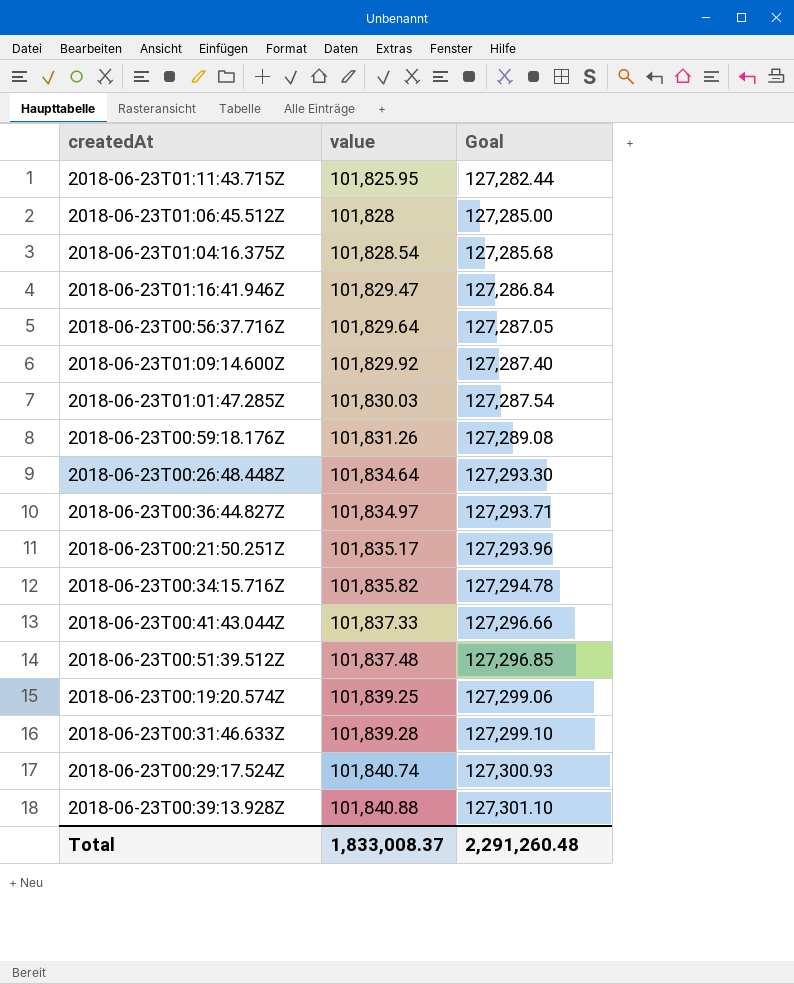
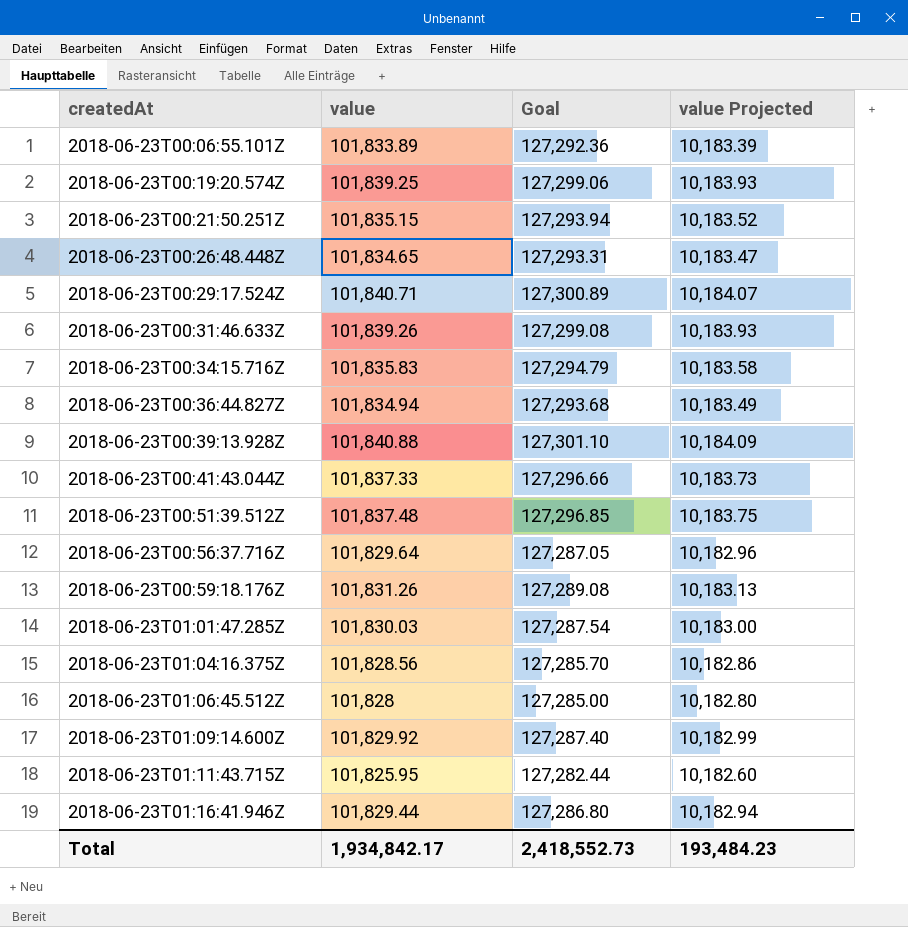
row order: value ascending -> createdAt ascending
column value Projected | formula: none -> [value] * 0.1
row 2018-06-23T00:06:55.101Z: none -> 101,833.89 | 127,292.36 | 10,183.39
2018-06-23T00:21:50.251Z | value: 101,835.17 -> 101,835.15
2018-06-23T00:21:50.251Z | Goal: 127,293.96 -> 127,293.94
2018-06-23T00:26:48.448Z | value: 101,834.64 -> 101,834.65
2018-06-23T00:26:48.448Z | Goal: 127,293.30 -> 127,293.31
2018-06-23T00:29:17.524Z | value: 101,840.74 -> 101,840.71
2018-06-23T00:29:17.524Z | Goal: 127,300.93 -> 127,300.89
2018-06-23T00:31:46.633Z | value: 101,839.28 -> 101,839.26
2018-06-23T00:31:46.633Z | Goal: 127,299.10 -> 127,299.08
2018-06-23T00:34:15.716Z | value: 101,835.82 -> 101,835.83
2018-06-23T00:34:15.716Z | Goal: 127,294.78 -> 127,294.79
2018-06-23T00:36:44.827Z | value: 101,834.97 -> 101,834.94
2018-06-23T00:36:44.827Z | Goal: 127,293.71 -> 127,293.68
2018-06-23T01:04:16.375Z | value: 101,828.54 -> 101,828.56
2018-06-23T01:04:16.375Z | Goal: 127,285.68 -> 127,285.70
2018-06-23T01:16:41.946Z | value: 101,829.47 -> 101,829.44
2018-06-23T01:16:41.946Z | Goal: 127,286.84 -> 127,286.80
Total | value: 1,833,008.37 -> 1,934,842.17
Total | Goal: 2,291,260.48 -> 2,418,552.73

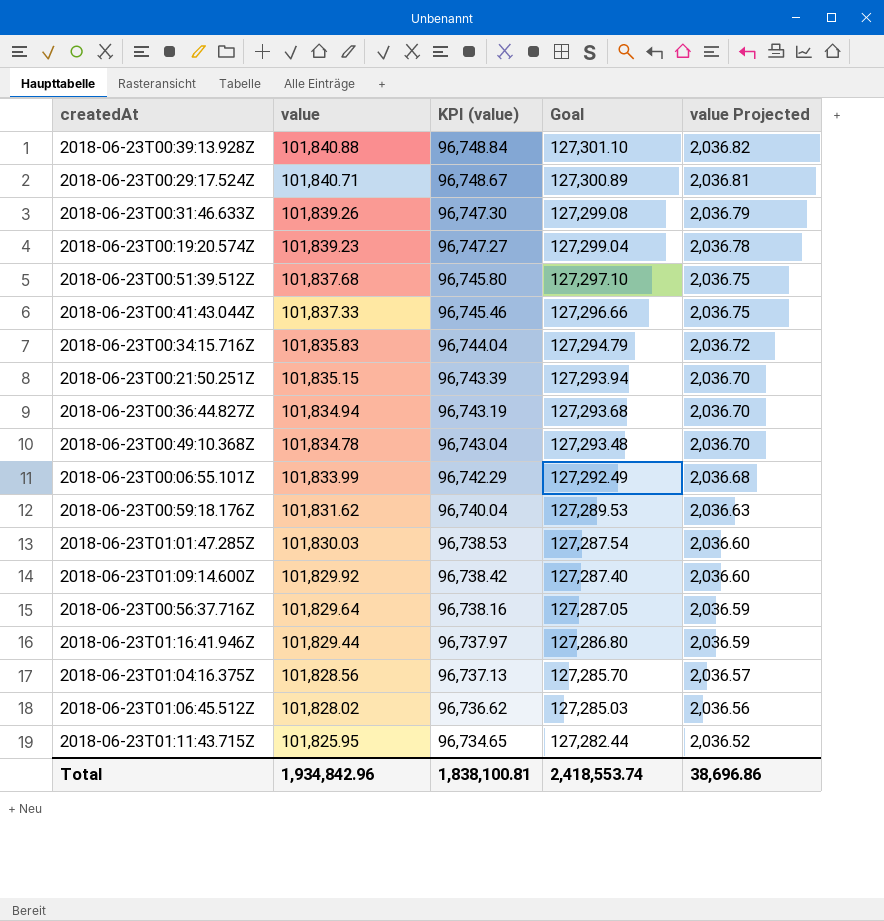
row order: createdAt ascending -> value descending
column KPI (value) | formula: none -> [value] * 0.95
column value Projected | formula: [value] * 0.1 -> [value] * 0.02
row 2018-06-23T00:26:48.448Z: 101,834.65 | 127,293.31 | 10,183.47 -> none
2018-06-23T00:19:20.574Z | value: 101,839.25 -> 101,839.23
2018-06-23T00:19:20.574Z | Goal: 127,299.06 -> 127,299.04
2018-06-23T00:51:39.512Z | value: 101,837.48 -> 101,837.68
2018-06-23T00:51:39.512Z | Goal: 127,296.85 -> 127,297.10
row 2018-06-23T00:49:10.368Z: none -> 101,834.78 | 96,743.04 | 127,293.48 | 2,036.70
2018-06-23T00:06:55.101Z | value: 101,833.89 -> 101,833.99
2018-06-23T00:06:55.101Z | Goal: 127,292.36 -> 127,292.49
2018-06-23T00:59:18.176Z | value: 101,831.26 -> 101,831.62
2018-06-23T00:59:18.176Z | Goal: 127,289.08 -> 127,289.53
2018-06-23T01:06:45.512Z | value: 101,828 -> 101,828.02
2018-06-23T01:06:45.512Z | Goal: 127,285.00 -> 127,285.03
Total | value: 1,934,842.17 -> 1,934,842.96
Total | Goal: 2,418,552.73 -> 2,418,553.74
Total | value Projected: 193,484.23 -> 38,696.86

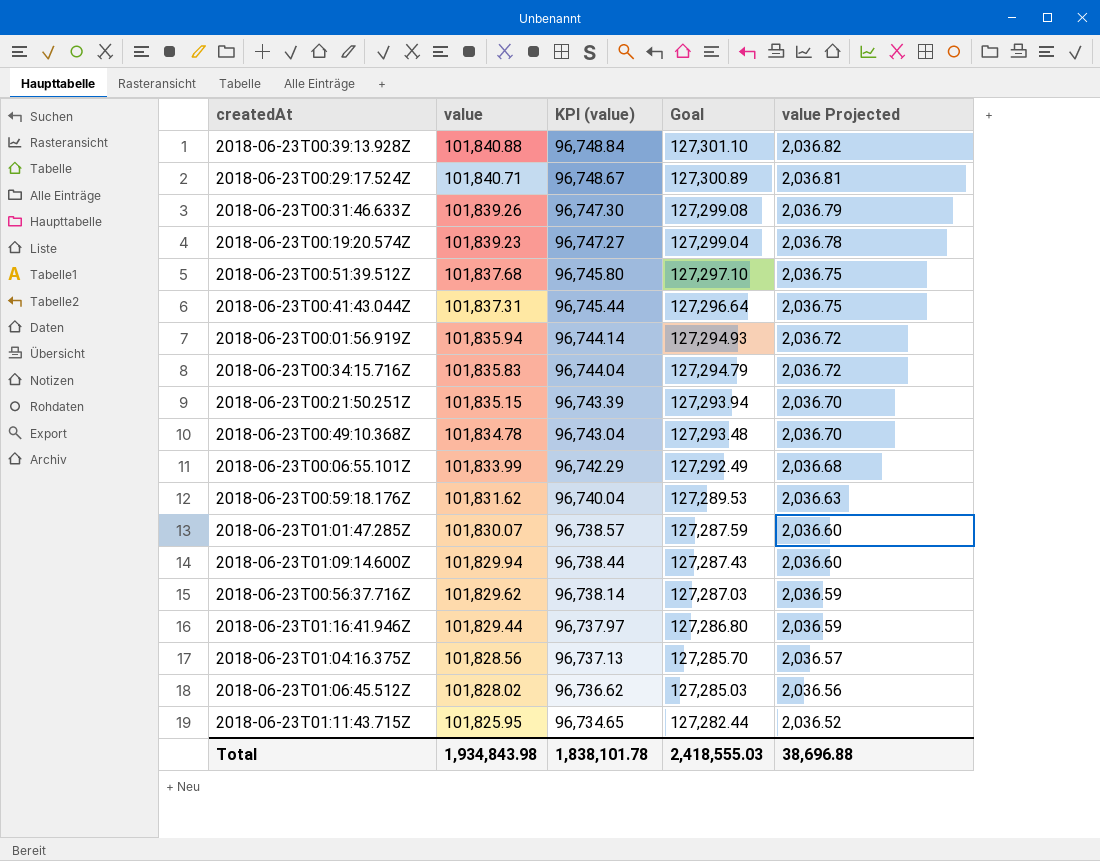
row 2018-06-23T00:36:44.827Z: 101,834.94 | 96,743.19 | 127,293.68 | 2,036.70 -> none
2018-06-23T00:41:43.044Z | value: 101,837.33 -> 101,837.31
2018-06-23T00:41:43.044Z | KPI (value): 96,745.46 -> 96,745.44
2018-06-23T00:41:43.044Z | Goal: 127,296.66 -> 127,296.64
row 2018-06-23T00:01:56.919Z: none -> 101,835.94 | 96,744.14 | 127,294.93 | 2,036.72
2018-06-23T01:01:47.285Z | value: 101,830.03 -> 101,830.07
2018-06-23T01:01:47.285Z | KPI (value): 96,738.53 -> 96,738.57
2018-06-23T01:01:47.285Z | Goal: 127,287.54 -> 127,287.59
2018-06-23T01:09:14.600Z | value: 101,829.92 -> 101,829.94
2018-06-23T01:09:14.600Z | KPI (value): 96,738.42 -> 96,738.44
2018-06-23T01:09:14.600Z | Goal: 127,287.40 -> 127,287.43
2018-06-23T00:56:37.716Z | value: 101,829.64 -> 101,829.62
2018-06-23T00:56:37.716Z | KPI (value): 96,738.16 -> 96,738.14
2018-06-23T00:56:37.716Z | Goal: 127,287.05 -> 127,287.03
Total | value: 1,934,842.96 -> 1,934,843.98
Total | KPI (value): 1,838,100.81 -> 1,838,101.78
Total | Goal: 2,418,553.74 -> 2,418,555.03
Total | value Projected: 38,696.86 -> 38,696.88

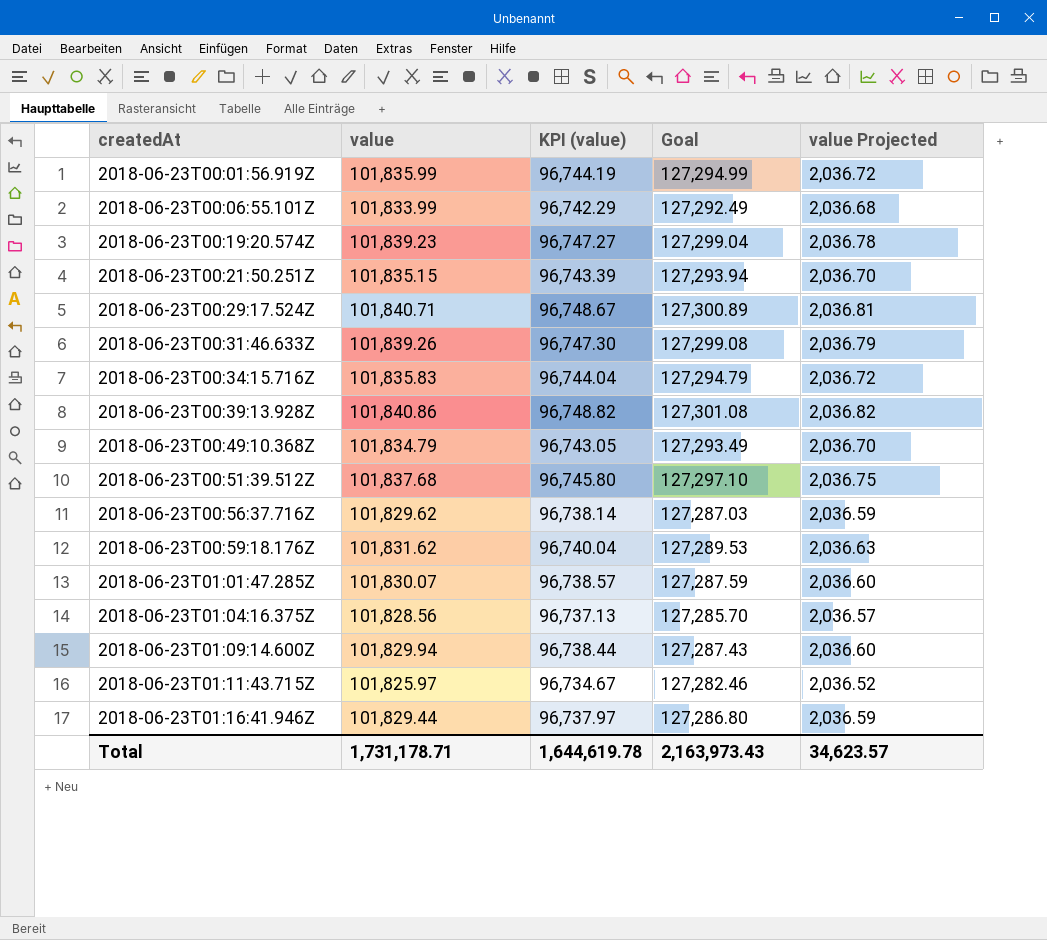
row order: value descending -> createdAt ascending
row 2018-06-23T00:41:43.044Z: 101,837.31 | 96,745.44 | 127,296.64 | 2,036.75 -> none
row 2018-06-23T01:06:45.512Z: 101,828.02 | 96,736.62 | 127,285.03 | 2,036.56 -> none
2018-06-23T00:01:56.919Z | value: 101,835.94 -> 101,835.99
2018-06-23T00:01:56.919Z | KPI (value): 96,744.14 -> 96,744.19
2018-06-23T00:01:56.919Z | Goal: 127,294.93 -> 127,294.99
2018-06-23T00:39:13.928Z | value: 101,840.88 -> 101,840.86
2018-06-23T00:39:13.928Z | KPI (value): 96,748.84 -> 96,748.82
2018-06-23T00:39:13.928Z | Goal: 127,301.10 -> 127,301.08
2018-06-23T00:49:10.368Z | value: 101,834.78 -> 101,834.79
2018-06-23T00:49:10.368Z | KPI (value): 96,743.04 -> 96,743.05
2018-06-23T00:49:10.368Z | Goal: 127,293.48 -> 127,293.49
2018-06-23T01:11:43.715Z | value: 101,825.95 -> 101,825.97
2018-06-23T01:11:43.715Z | KPI (value): 96,734.65 -> 96,734.67
2018-06-23T01:11:43.715Z | Goal: 127,282.44 -> 127,282.46
Total | value: 1,934,843.98 -> 1,731,178.71
Total | KPI (value): 1,838,101.78 -> 1,644,619.78
Total | Goal: 2,418,555.03 -> 2,163,973.43
Total | value Projected: 38,696.88 -> 34,623.57

